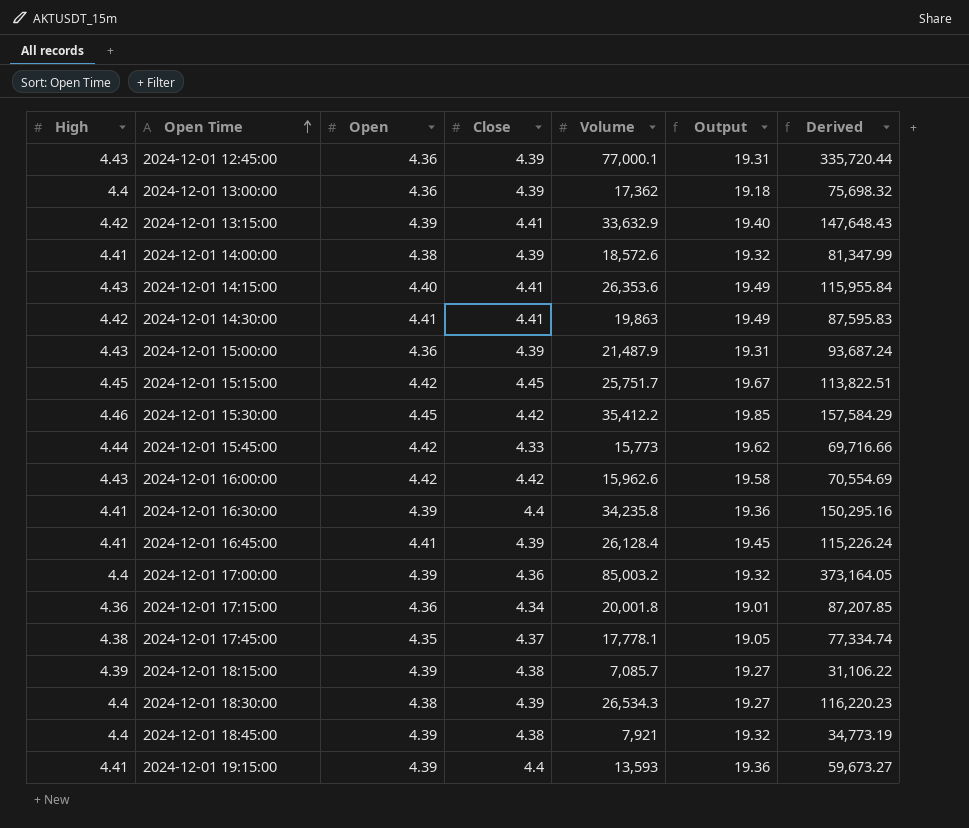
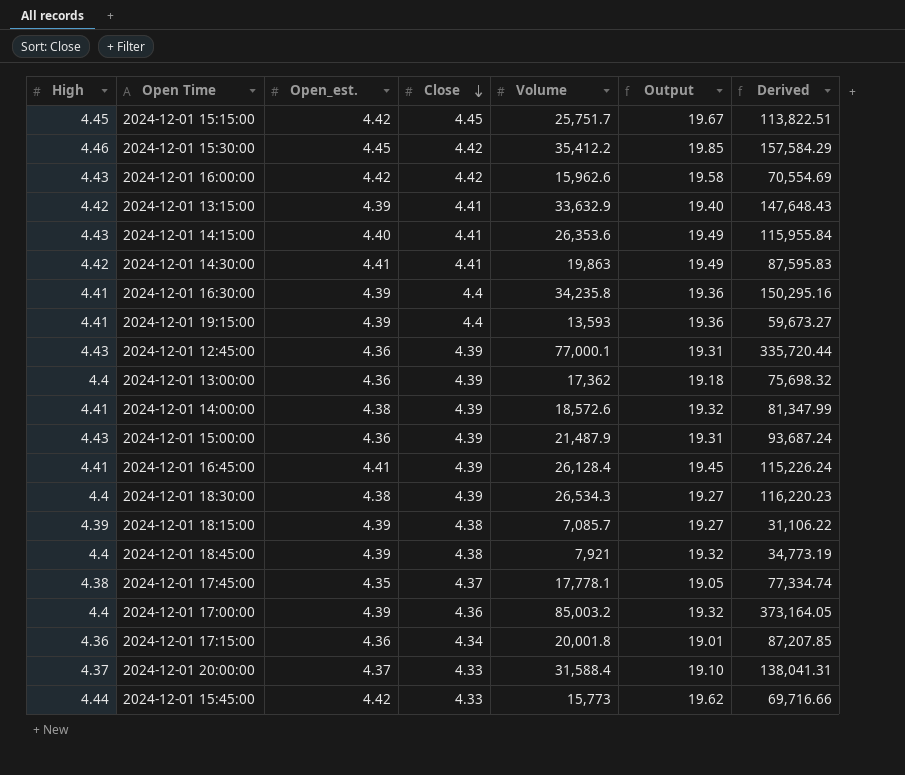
row order: Open Time ascending -> Close descending
column name: Open -> Open_est.
row 2024-12-01 20:00:00: none -> 4.37 | 4.37 | 4.33 | 31,588.4 | 19.10 | 138,041.31

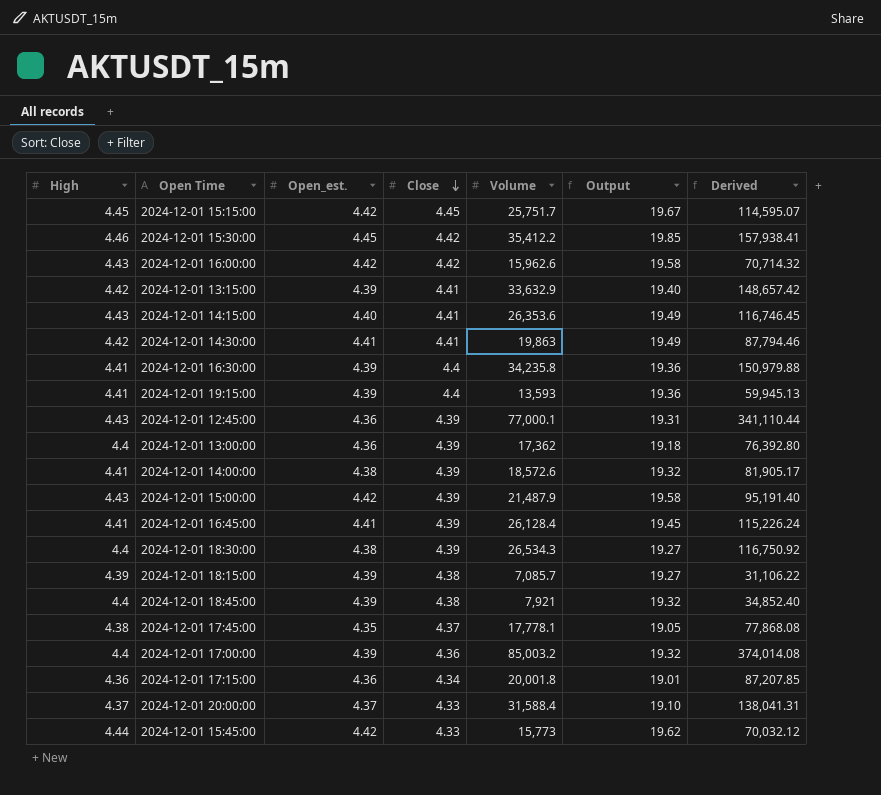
column Derived | formula: [Open_est.] * [Volume] -> [High] * [Volume]
2024-12-01 15:00:00 | Open_est.: 4.36 -> 4.42
2024-12-01 15:00:00 | Output: 19.31 -> 19.58

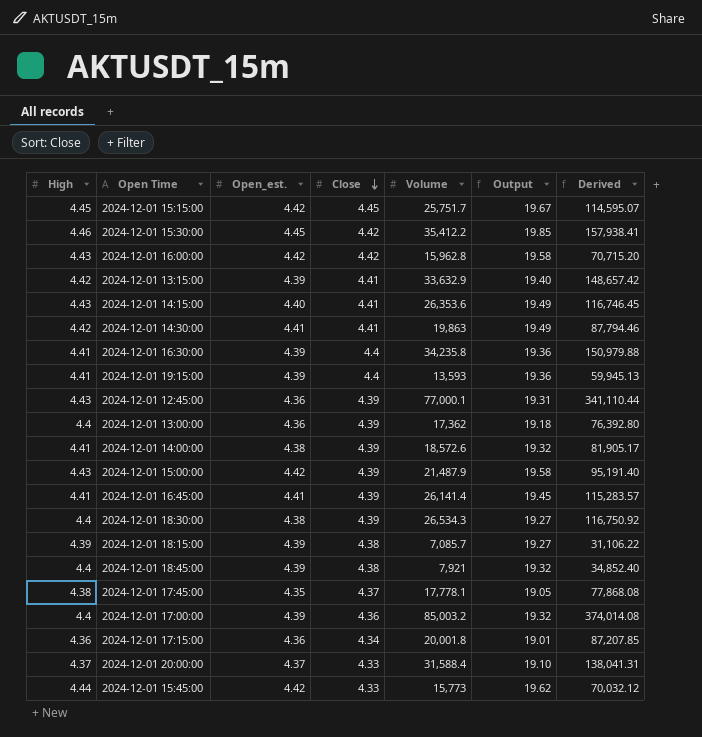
2024-12-01 16:00:00 | Volume: 15,962.6 -> 15,962.8
2024-12-01 16:00:00 | Derived: 70,714.32 -> 70,715.20
2024-12-01 16:45:00 | Volume: 26,128.4 -> 26,141.4
2024-12-01 16:45:00 | Derived: 115,226.24 -> 115,283.57

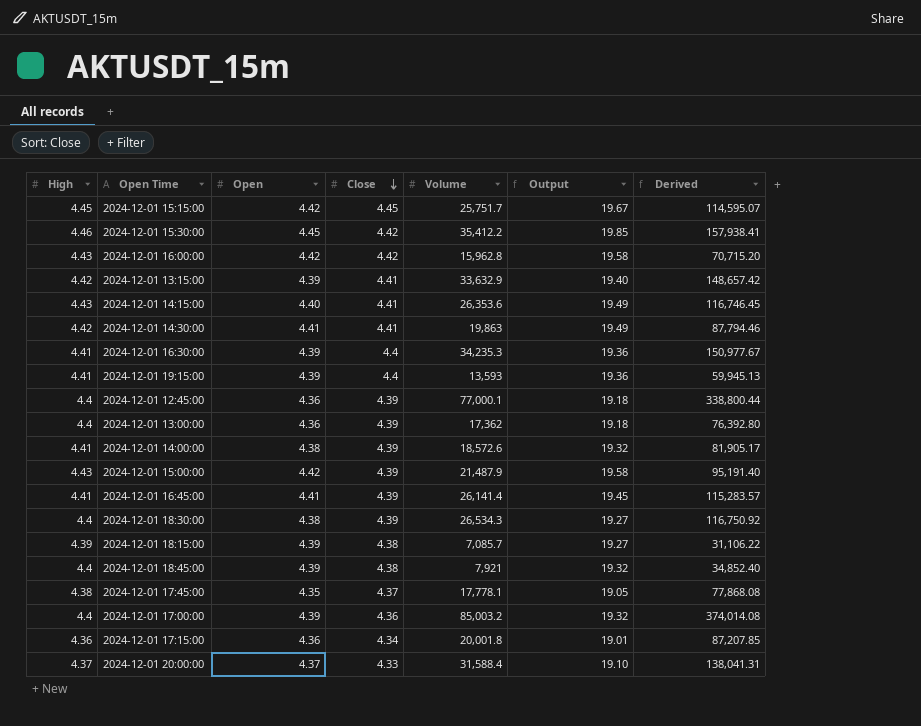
column name: Open_est. -> Open
row 2024-12-01 15:45:00: 4.44 | 4.42 | 4.33 | 15,773 | 19.62 | 70,032.12 -> none
2024-12-01 16:30:00 | Volume: 34,235.8 -> 34,235.3
2024-12-01 16:30:00 | Derived: 150,979.88 -> 150,977.67
2024-12-01 12:45:00 | High: 4.43 -> 4.4
2024-12-01 12:45:00 | Output: 19.31 -> 19.18
2024-12-01 12:45:00 | Derived: 341,110.44 -> 338,800.44

